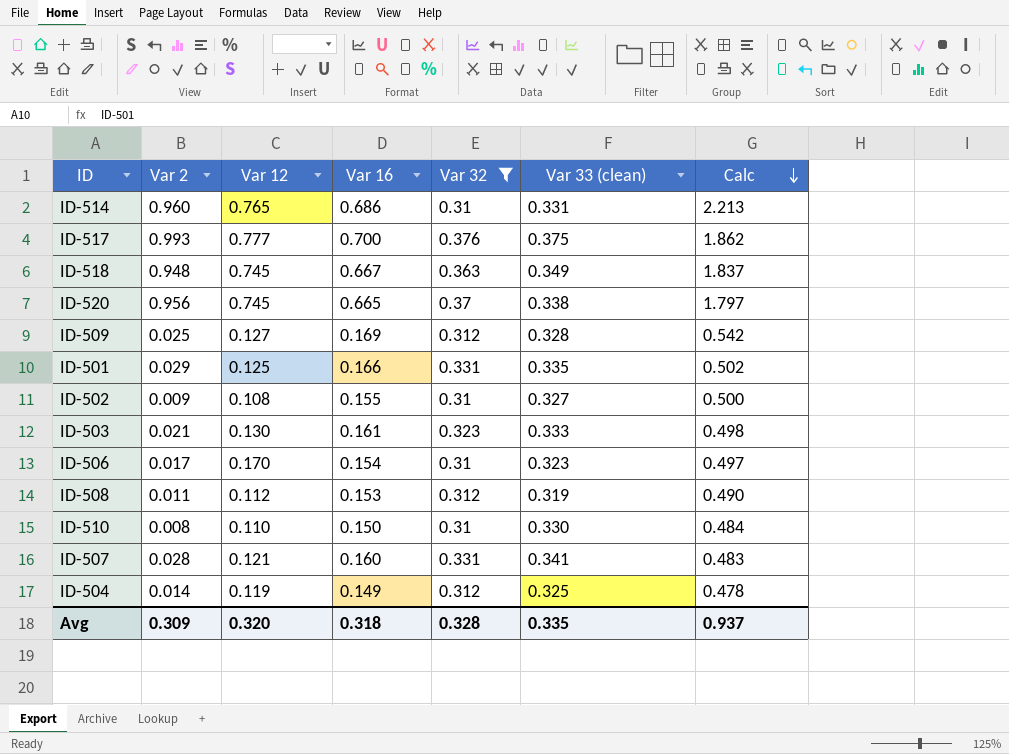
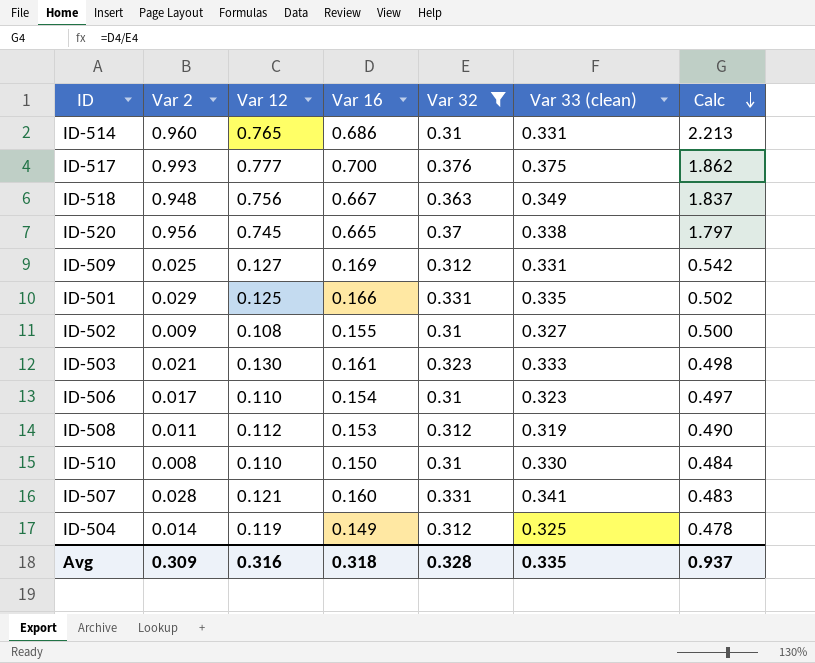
ID-518 | Var 12: 0.745 -> 0.756
ID-509 | Var 33 (clean): 0.328 -> 0.331
ID-506 | Var 12: 0.170 -> 0.110
Avg | Var 12: 0.320 -> 0.316

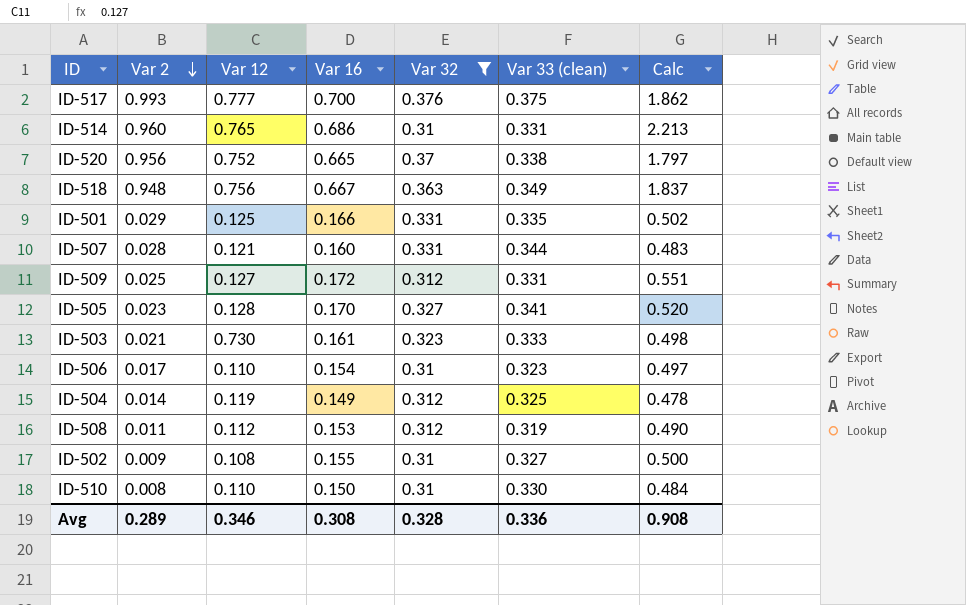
row order: Calc descending -> Var 2 descending
ID-520 | Var 12: 0.745 -> 0.752
ID-507 | Var 33 (clean): 0.341 -> 0.344
ID-509 | Var 16: 0.169 -> 0.172
ID-509 | Calc: 0.542 -> 0.551
row ID-505: none -> 0.023 | 0.128 | 0.170 | 0.327 | 0.341 | 0.520
ID-503 | Var 12: 0.130 -> 0.730
Avg | Var 2: 0.309 -> 0.289
Avg | Var 12: 0.316 -> 0.346
Avg | Var 16: 0.318 -> 0.308
Avg | Var 33 (clean): 0.335 -> 0.336
Avg | Calc: 0.937 -> 0.908

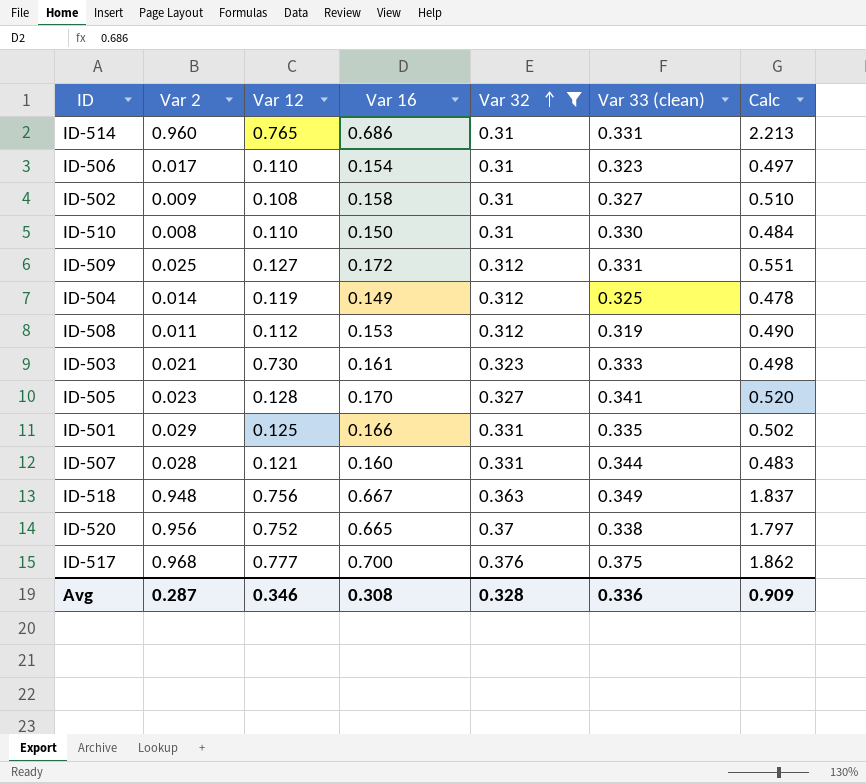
row order: Var 2 descending -> Var 32 ascending
ID-502 | Var 16: 0.155 -> 0.158
ID-502 | Calc: 0.500 -> 0.510
ID-517 | Var 2: 0.993 -> 0.968
Avg | Var 2: 0.289 -> 0.287
Avg | Calc: 0.908 -> 0.909

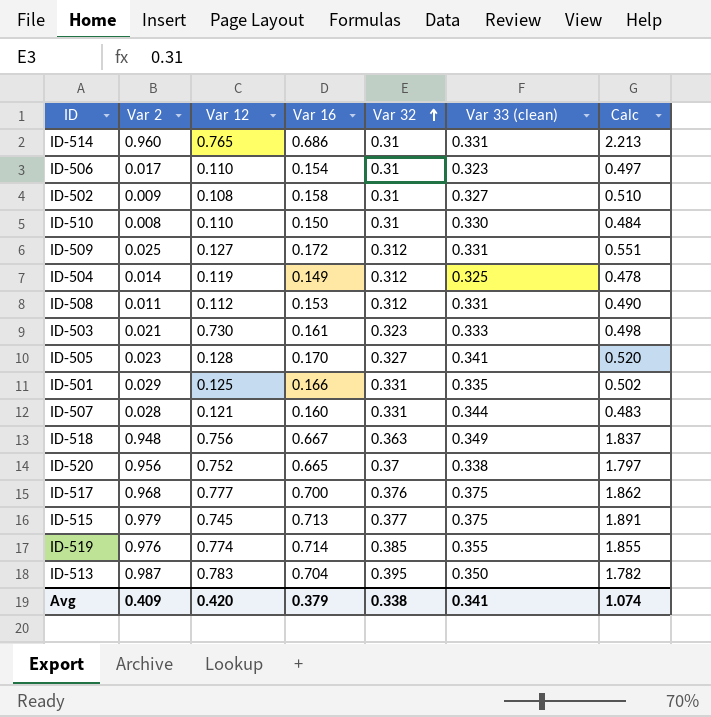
filter: Var 32 <= 0.376 -> none
ID-508 | Var 33 (clean): 0.319 -> 0.331
Avg | Var 2: 0.287 -> 0.409
Avg | Var 12: 0.346 -> 0.420
Avg | Var 16: 0.308 -> 0.379
Avg | Var 32: 0.328 -> 0.338
Avg | Var 33 (clean): 0.336 -> 0.341
Avg | Calc: 0.909 -> 1.074

